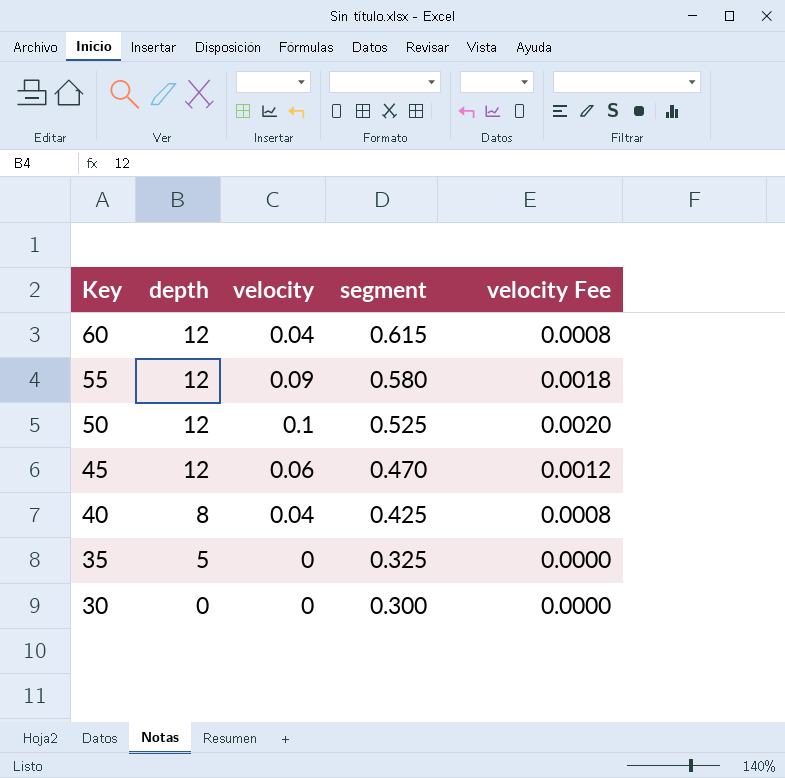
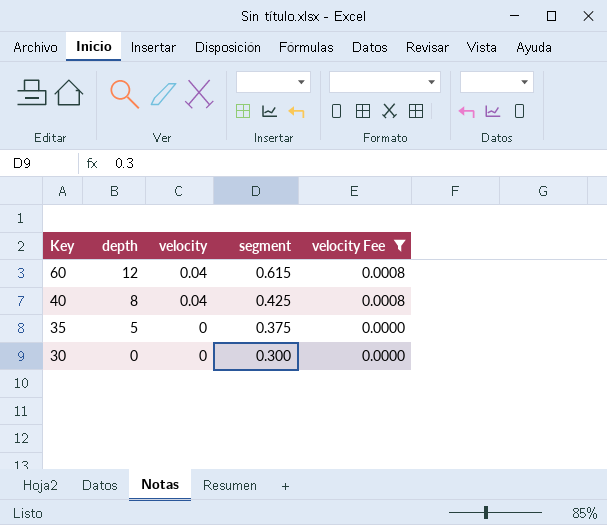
filter: none -> velocity Fee <= 0.0008
35 | segment: 0.325 -> 0.375

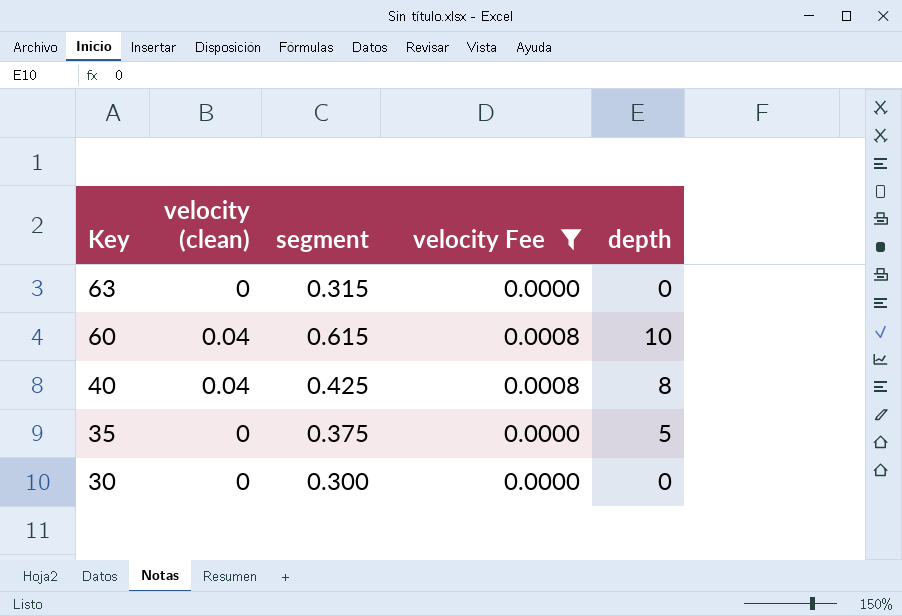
column name: velocity -> velocity (clean)
column depth | position: 2 -> 5
row 63: none -> 0 | 0.315 | 0.0000 | 0
60 | depth: 12 -> 10

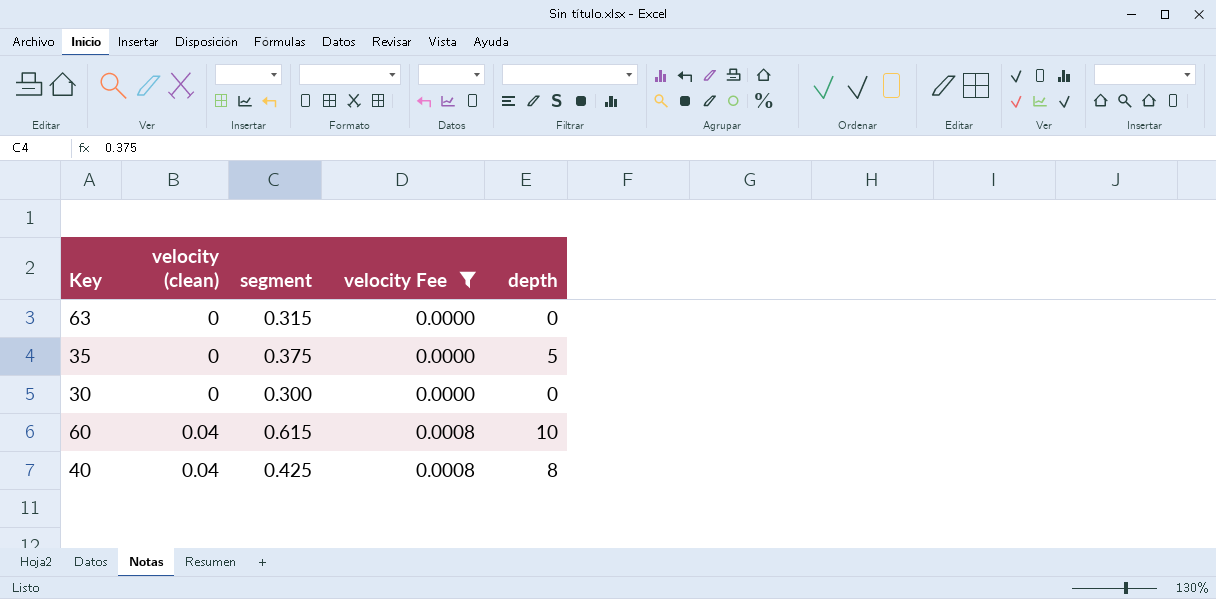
row order: Key descending -> velocity (clean) ascending

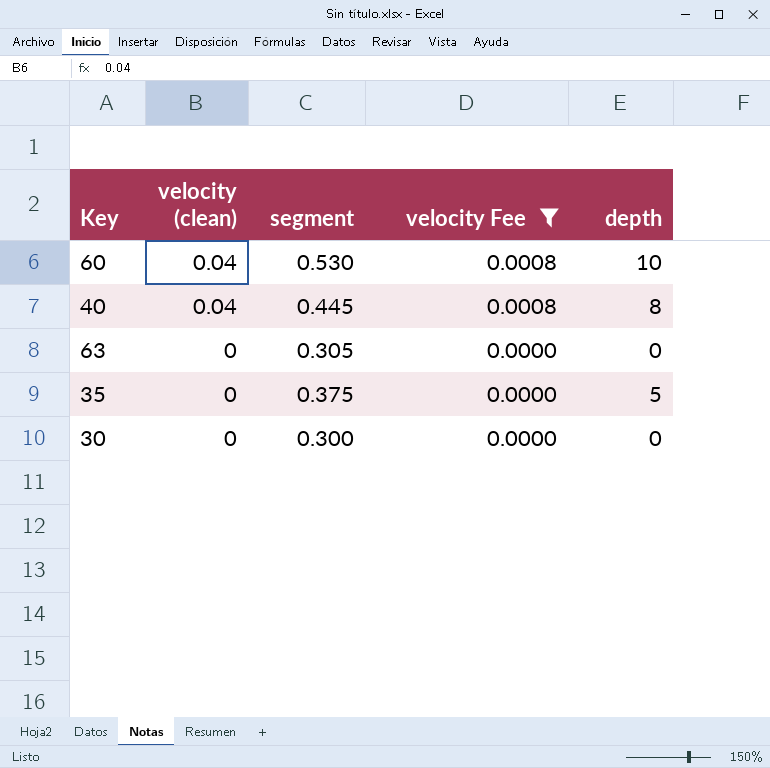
row order: velocity (clean) ascending -> velocity (clean) descending
60 | segment: 0.615 -> 0.530
40 | segment: 0.425 -> 0.445
63 | segment: 0.315 -> 0.305

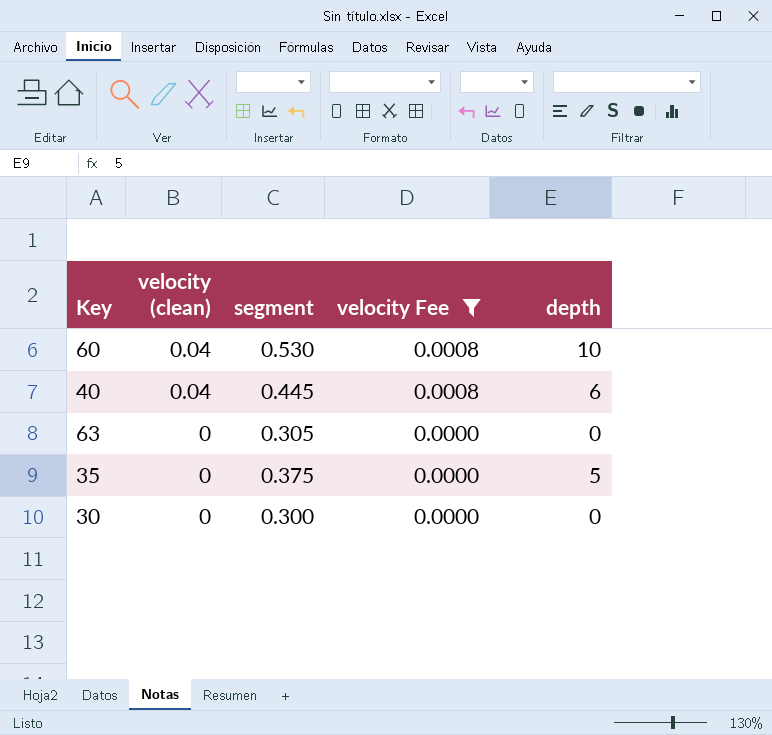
40 | depth: 8 -> 6

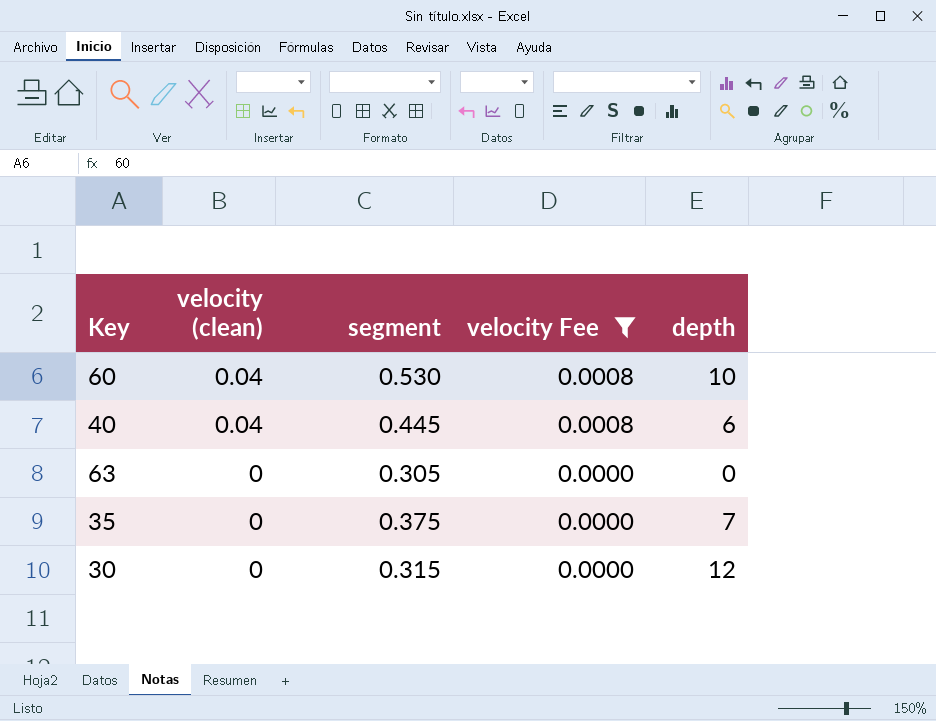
35 | depth: 5 -> 7
30 | segment: 0.300 -> 0.315
30 | depth: 0 -> 12

